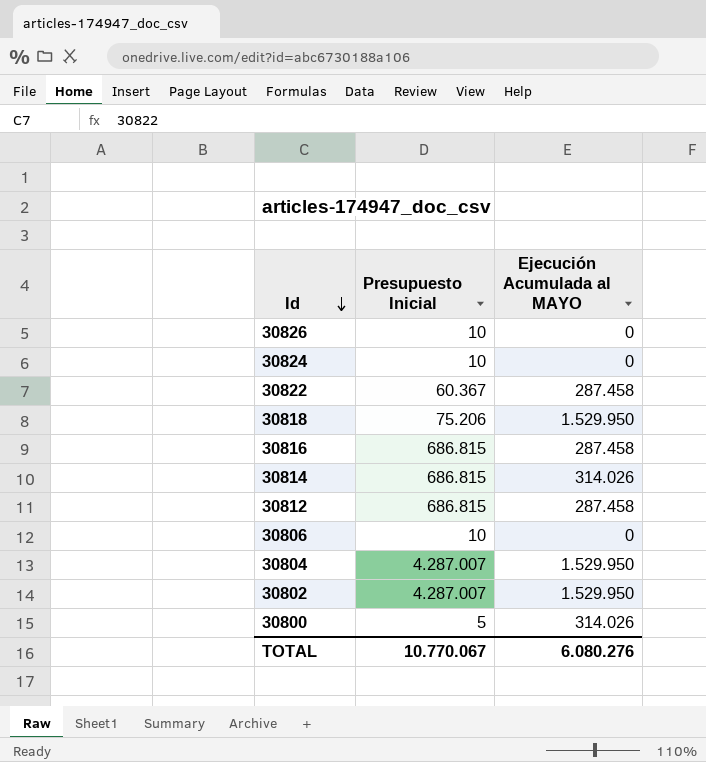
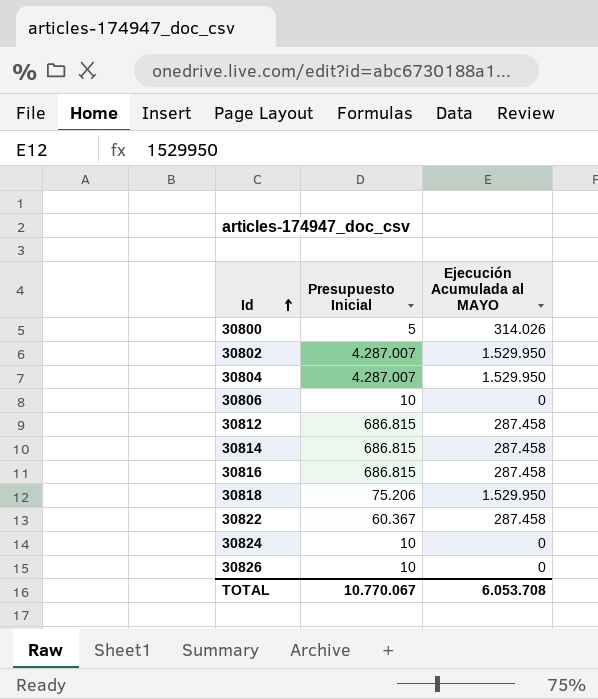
row order: Id descending -> Id ascending
30814 | Ejecución Acumulada al MAYO: 314.026 -> 287.458
TOTAL | Ejecución Acumulada al MAYO: 6.080.276 -> 6.053.708

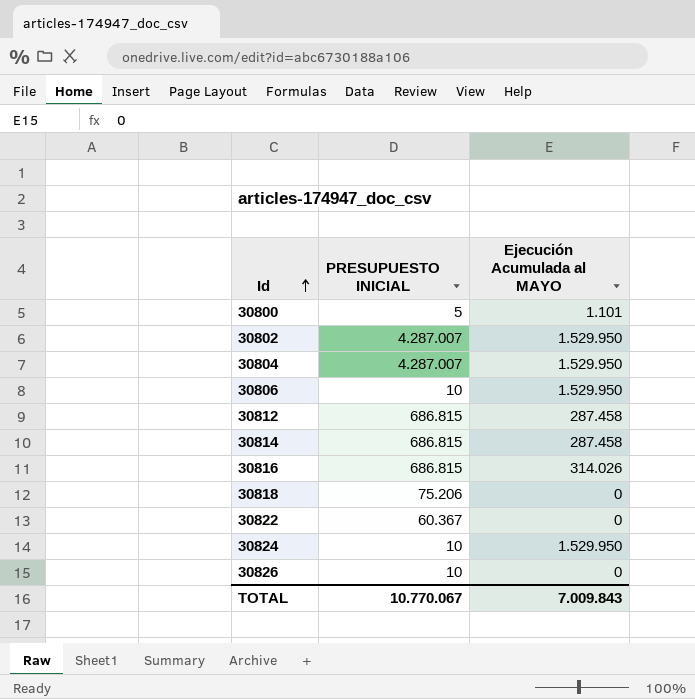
column name: Presupuesto Inicial -> PRESUPUESTO INICIAL
30800 | Ejecución Acumulada al MAYO: 314.026 -> 1.101
30806 | Ejecución Acumulada al MAYO: 0 -> 1.529.950
30816 | Ejecución Acumulada al MAYO: 287.458 -> 314.026
30818 | Ejecución Acumulada al MAYO: 1.529.950 -> 0
30822 | Ejecución Acumulada al MAYO: 287.458 -> 0
30824 | Ejecución Acumulada al MAYO: 0 -> 1.529.950
TOTAL | Ejecución Acumulada al MAYO: 6.053.708 -> 7.009.843

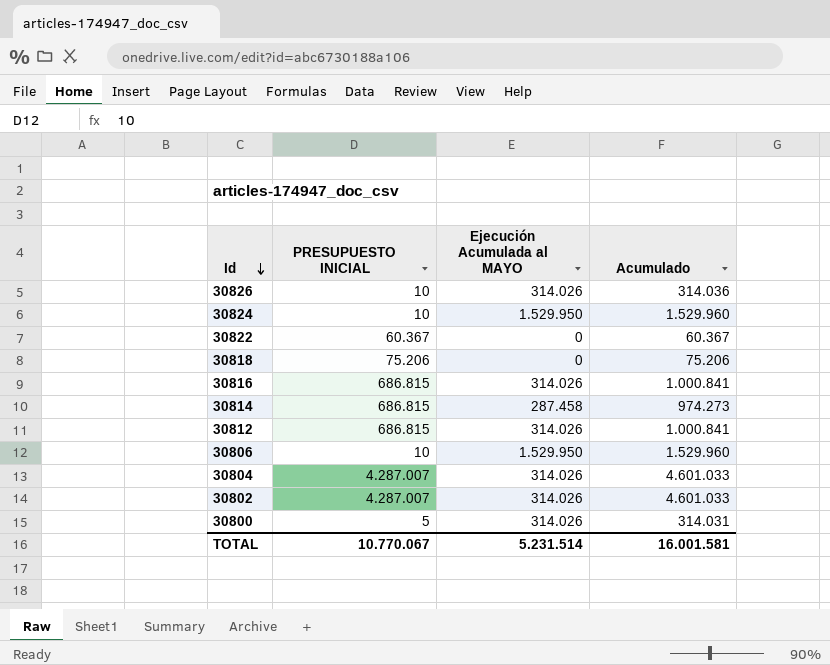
row order: Id ascending -> Id descending
column Acumulado | formula: none -> [PRESUPUESTO INICIAL] + [Ejecución Acumulada al MAYO]
30826 | Ejecución Acumulada al MAYO: 0 -> 314.026
30812 | Ejecución Acumulada al MAYO: 287.458 -> 314.026
30804 | Ejecución Acumulada al MAYO: 1.529.950 -> 314.026
30802 | Ejecución Acumulada al MAYO: 1.529.950 -> 314.026
30800 | Ejecución Acumulada al MAYO: 1.101 -> 314.026
TOTAL | Ejecución Acumulada al MAYO: 7.009.843 -> 5.231.514

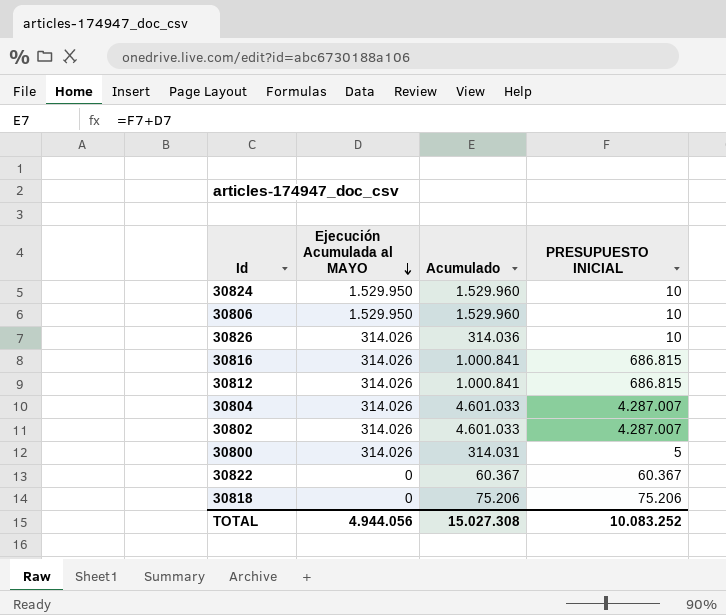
row order: Id descending -> Ejecución Acumulada al MAYO descending
column PRESUPUESTO INICIAL | position: 2 -> 4
row 30814: 686.815 | 287.458 | 974.273 -> none
TOTAL | Ejecución Acumulada al MAYO: 5.231.514 -> 4.944.056
TOTAL | Acumulado: 16.001.581 -> 15.027.308
TOTAL | PRESUPUESTO INICIAL: 10.770.067 -> 10.083.252

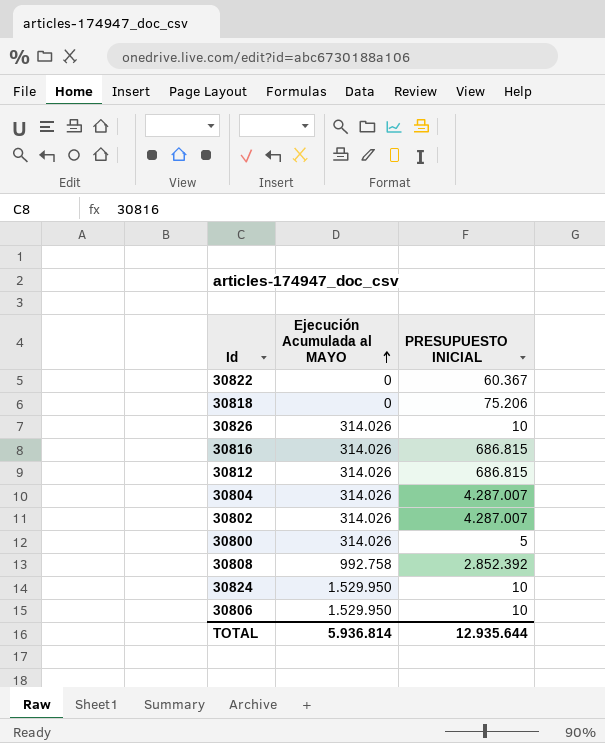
row order: Ejecución Acumulada al MAYO descending -> Ejecución Acumulada al MAYO ascending
column Acumulado | formula: [Ejecución Acumulada al MAYO] + [PRESUPUESTO INICIAL] -> none
row 30808: none -> 992.758 | 2.852.392
TOTAL | Ejecución Acumulada al MAYO: 4.944.056 -> 5.936.814
TOTAL | PRESUPUESTO INICIAL: 10.083.252 -> 12.935.644

